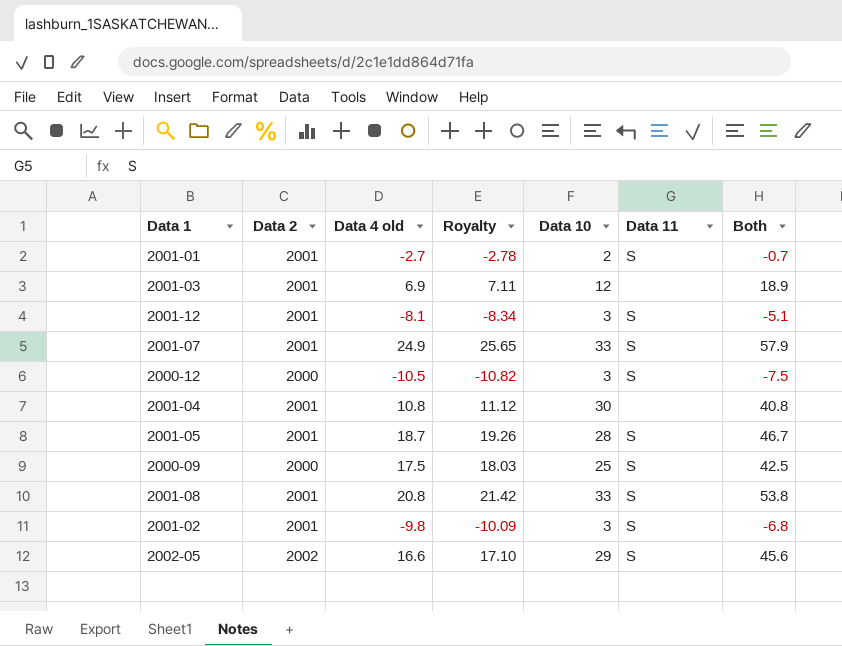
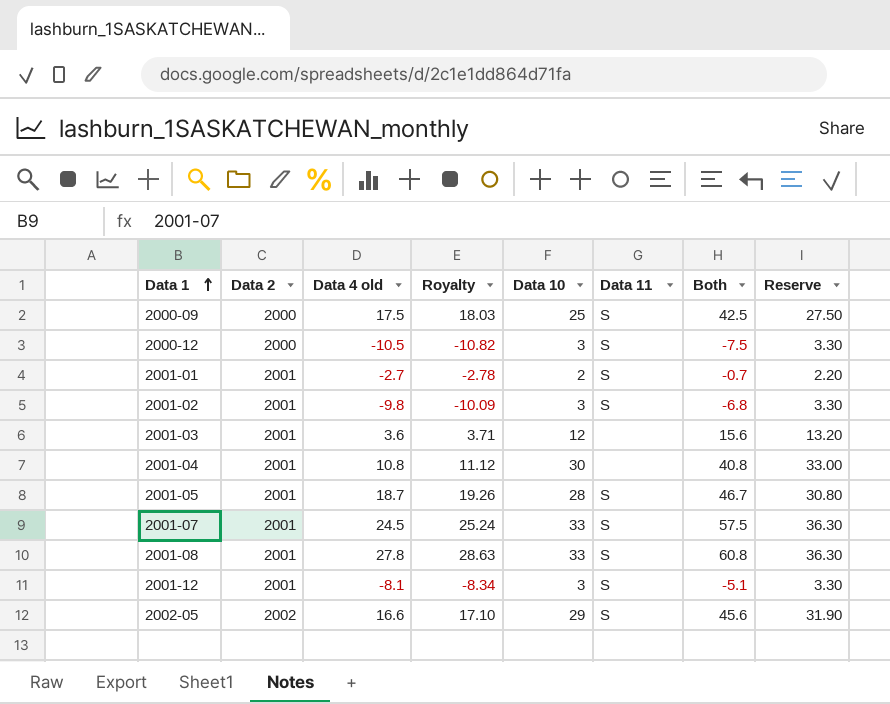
row order: none -> Data 1 ascending
column Reserve | formula: none -> [Data 10] * 1.1
2001-03 | Data 4 old: 6.9 -> 3.6
2001-03 | Royalty: 7.11 -> 3.71
2001-03 | Both: 18.9 -> 15.6
2001-07 | Data 4 old: 24.9 -> 24.5
2001-07 | Royalty: 25.65 -> 25.24
2001-07 | Both: 57.9 -> 57.5
2001-08 | Data 4 old: 20.8 -> 27.8
2001-08 | Royalty: 21.42 -> 28.63
2001-08 | Both: 53.8 -> 60.8

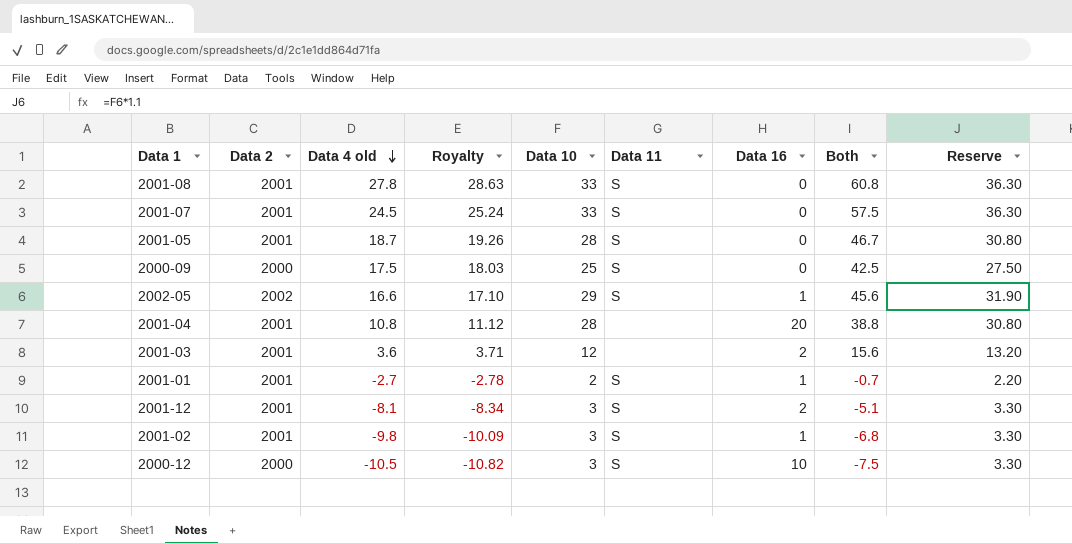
row order: Data 1 ascending -> Data 4 old descending
column Data 16 | position: none -> 7
2001-04 | Data 10: 30 -> 28
2001-04 | Both: 40.8 -> 38.8
2001-04 | Reserve: 33.00 -> 30.80

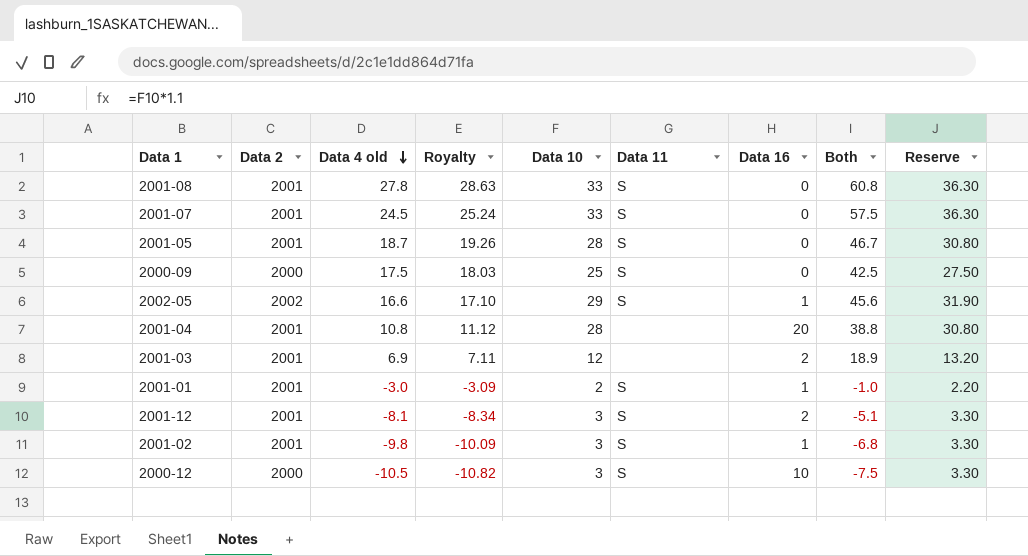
2001-03 | Data 4 old: 3.6 -> 6.9
2001-03 | Royalty: 3.71 -> 7.11
2001-03 | Both: 15.6 -> 18.9
2001-01 | Data 4 old: -2.7 -> -3.0
2001-01 | Royalty: -2.78 -> -3.09
2001-01 | Both: -0.7 -> -1.0

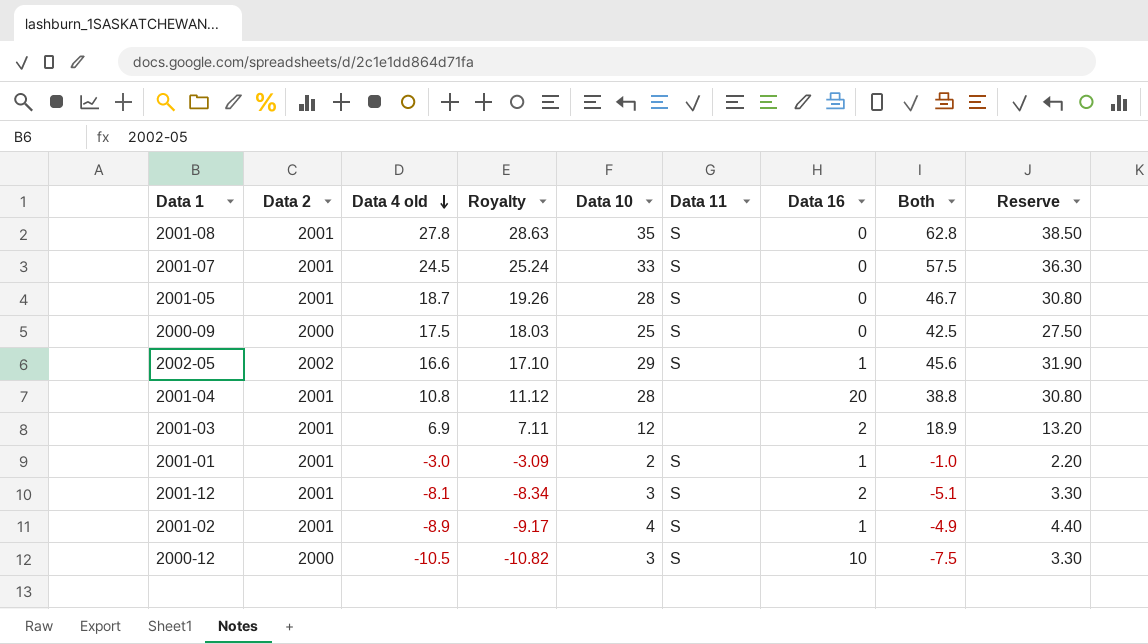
2001-08 | Data 10: 33 -> 35
2001-08 | Both: 60.8 -> 62.8
2001-08 | Reserve: 36.30 -> 38.50
2001-02 | Data 4 old: -9.8 -> -8.9
2001-02 | Royalty: -10.09 -> -9.17
2001-02 | Data 10: 3 -> 4
2001-02 | Both: -6.8 -> -4.9
2001-02 | Reserve: 3.30 -> 4.40

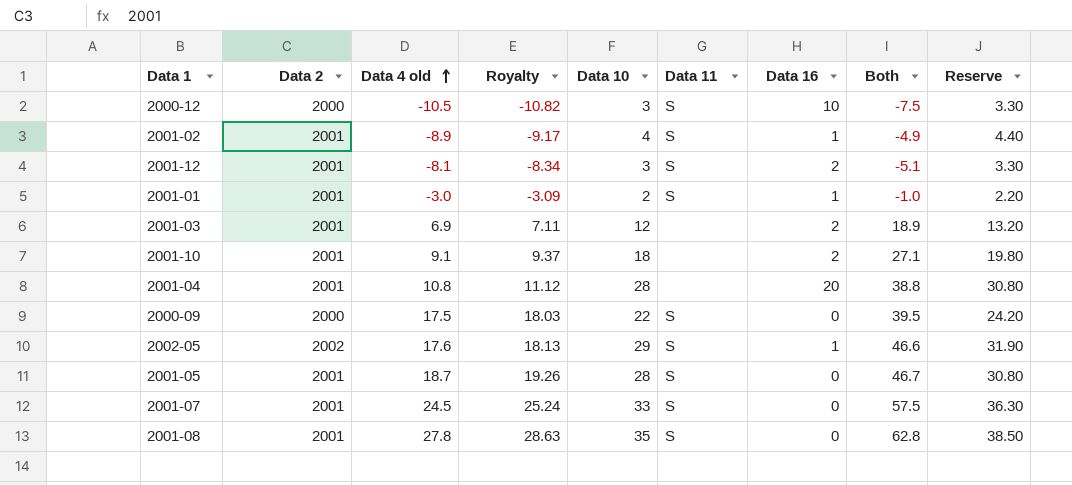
row order: Data 4 old descending -> Data 4 old ascending
row 2001-10: none -> 2001 | 9.1 | 9.37 | 18 | none | 2 | 27.1 | 19.80
2000-09 | Data 10: 25 -> 22
2000-09 | Both: 42.5 -> 39.5
2000-09 | Reserve: 27.50 -> 24.20
2002-05 | Data 4 old: 16.6 -> 17.6
2002-05 | Royalty: 17.10 -> 18.13
2002-05 | Both: 45.6 -> 46.6

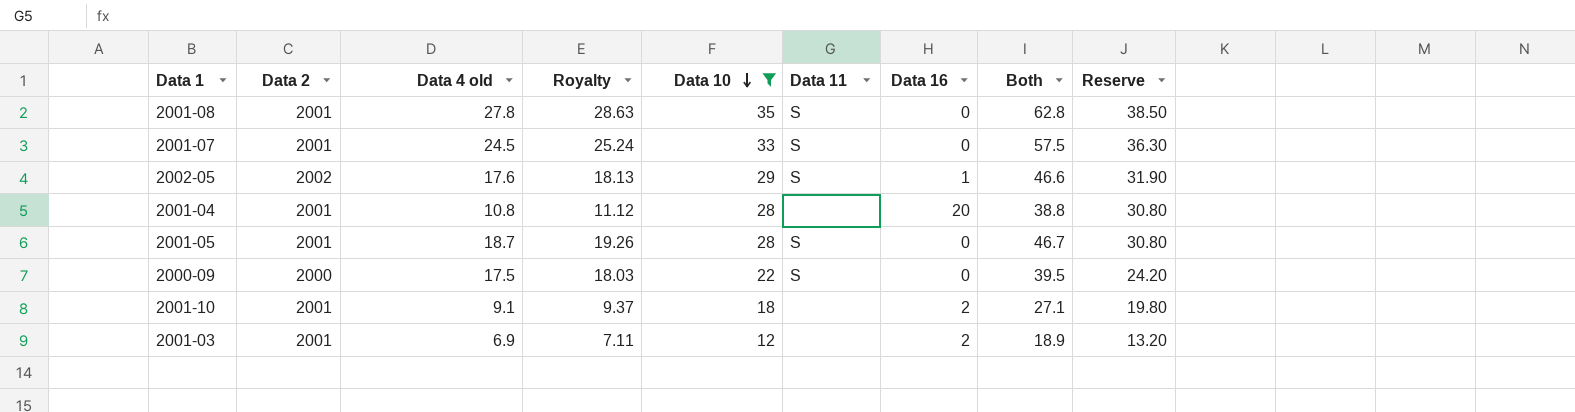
filter: none -> Data 10 >= 12
row order: Data 4 old ascending -> Data 10 descending

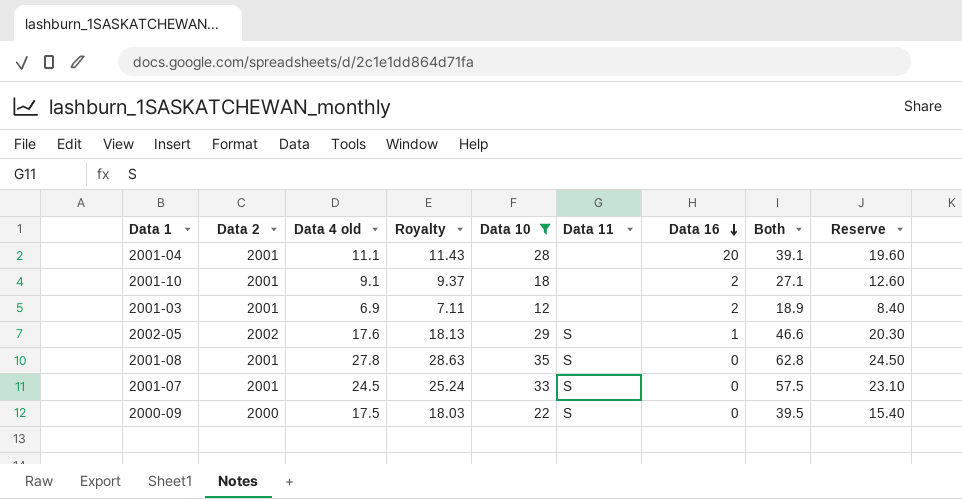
row order: Data 10 descending -> Data 16 descending
column Reserve | formula: [Data 10] * 1.1 -> [Data 10] * 0.7
row 2001-05: 2001 | 18.7 | 19.26 | 28 | S | 0 | 46.7 | 30.80 -> none
2001-04 | Data 4 old: 10.8 -> 11.1
2001-04 | Royalty: 11.12 -> 11.43
2001-04 | Both: 38.8 -> 39.1

